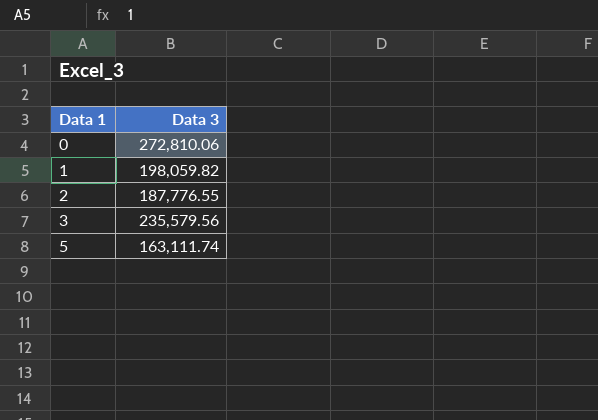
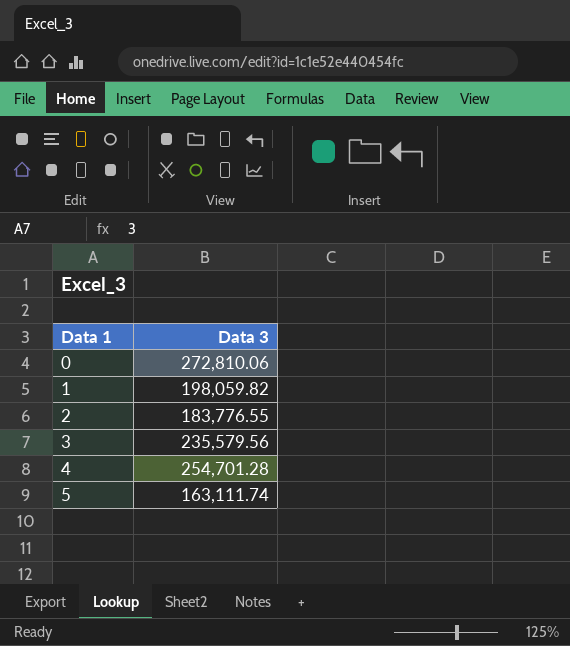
2 | Data 3: 187,776.55 -> 183,776.55
row 4: none -> 254,701.28

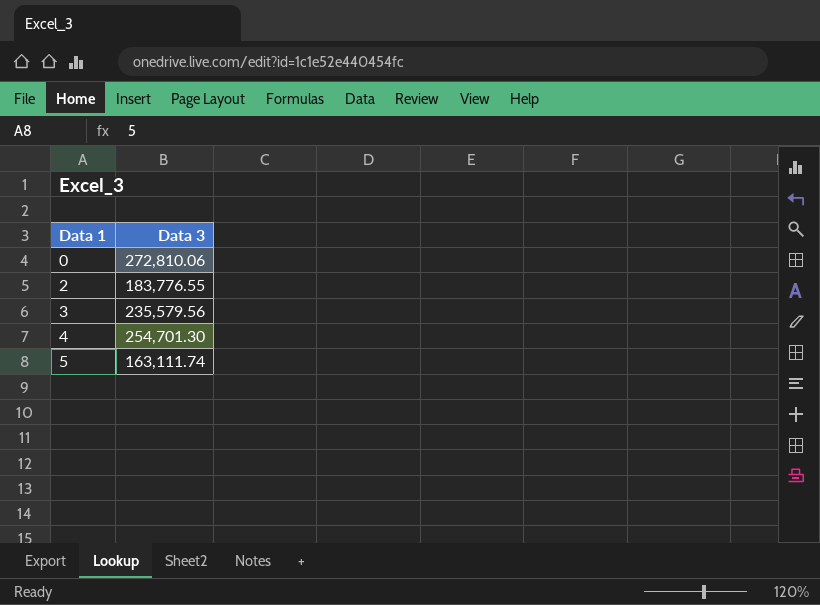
row 1: 198,059.82 -> none
4 | Data 3: 254,701.28 -> 254,701.30

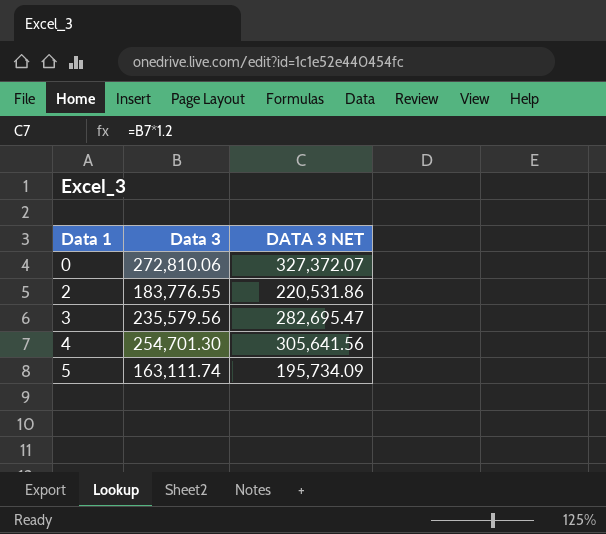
column DATA 3 NET | formula: none -> [Data 3] * 1.2

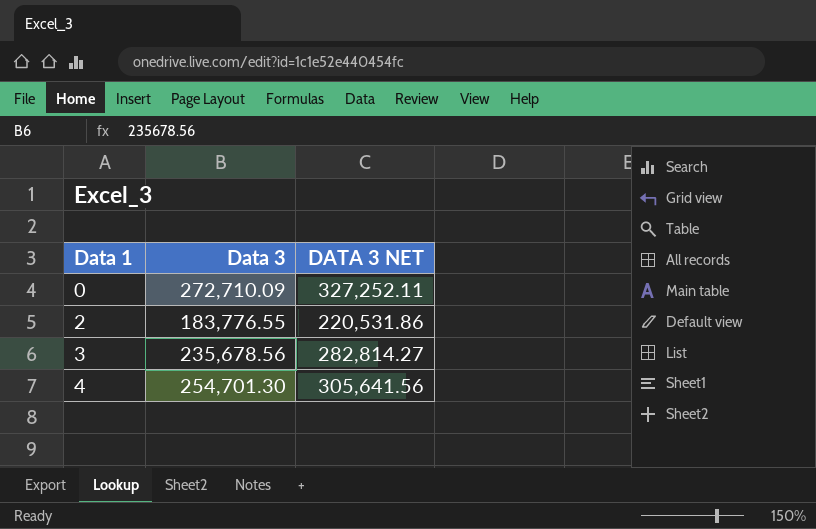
row 5: 163,111.74 | 195,734.09 -> none
0 | Data 3: 272,810.06 -> 272,710.09
0 | DATA 3 NET: 327,372.07 -> 327,252.11
3 | Data 3: 235,579.56 -> 235,678.56
3 | DATA 3 NET: 282,695.47 -> 282,814.27

